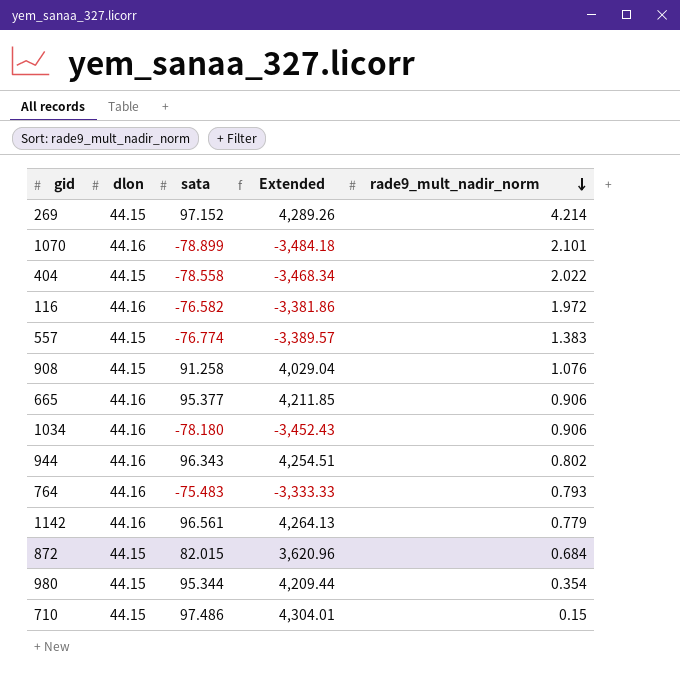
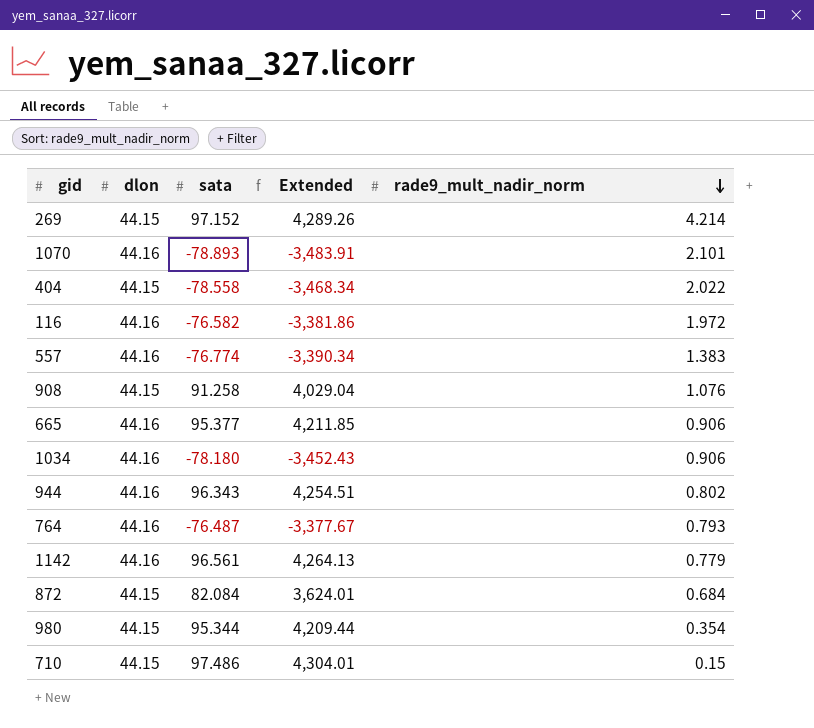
1070 | sata: -78.899 -> -78.893
1070 | Extended: -3,484.18 -> -3,483.91
557 | dlon: 44.15 -> 44.16
557 | Extended: -3,389.57 -> -3,390.34
764 | sata: -75.483 -> -76.487
764 | Extended: -3,333.33 -> -3,377.67
872 | sata: 82.015 -> 82.084
872 | Extended: 3,620.96 -> 3,624.01

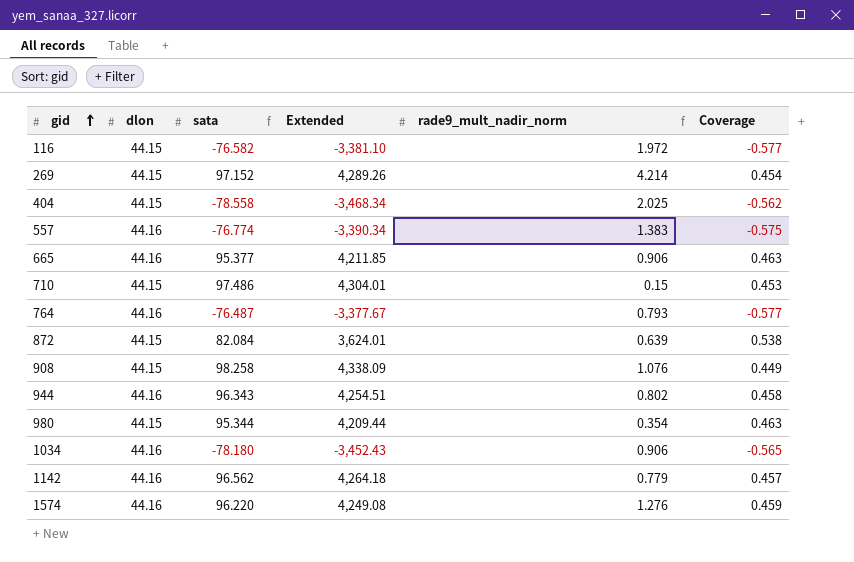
row order: rade9_mult_nadir_norm descending -> gid ascending
column Coverage | formula: none -> [dlon] / [sata]
row 1070: 44.16 | -78.893 | -3,483.91 | 2.101 -> none
116 | dlon: 44.16 -> 44.15
116 | Extended: -3,381.86 -> -3,381.10
404 | rade9_mult_nadir_norm: 2.022 -> 2.025
872 | rade9_mult_nadir_norm: 0.684 -> 0.639
908 | sata: 91.258 -> 98.258
908 | Extended: 4,029.04 -> 4,338.09
1142 | sata: 96.561 -> 96.562
1142 | Extended: 4,264.13 -> 4,264.18
row 1574: none -> 44.16 | 96.220 | 4,249.08 | 1.276 | 0.459

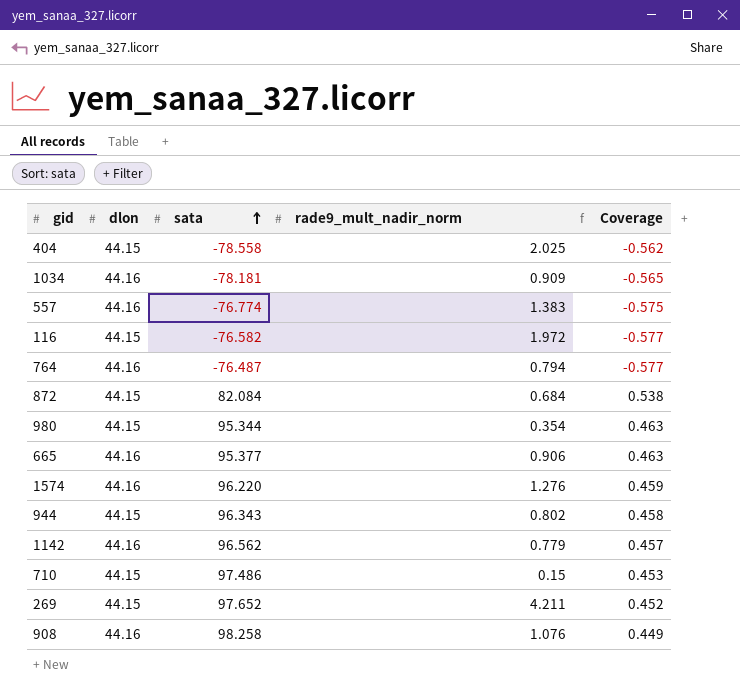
row order: gid ascending -> sata ascending
column Extended | formula: [dlon] * [sata] -> none
1034 | sata: -78.180 -> -78.181
1034 | rade9_mult_nadir_norm: 0.906 -> 0.909
764 | rade9_mult_nadir_norm: 0.793 -> 0.794
872 | rade9_mult_nadir_norm: 0.639 -> 0.684
944 | dlon: 44.16 -> 44.15
269 | sata: 97.152 -> 97.652
269 | rade9_mult_nadir_norm: 4.214 -> 4.211
269 | Coverage: 0.454 -> 0.452
908 | dlon: 44.15 -> 44.16

